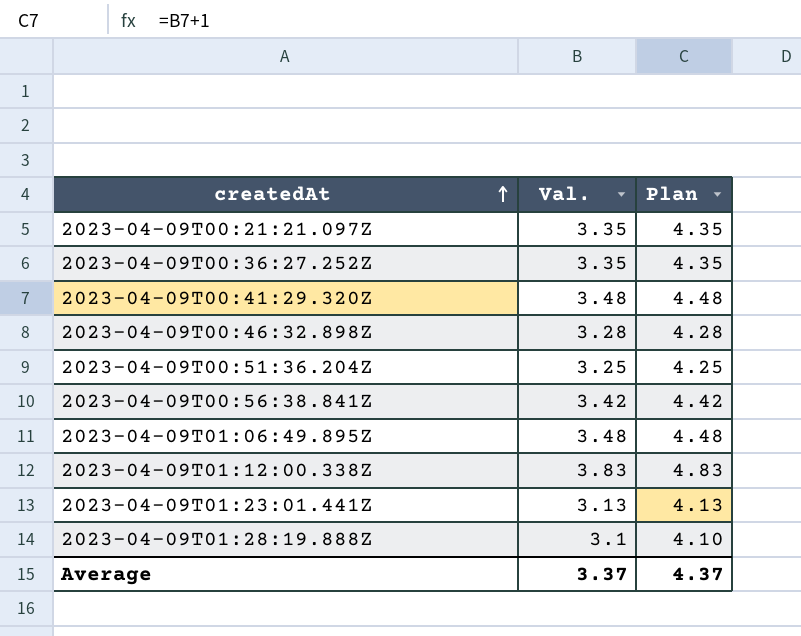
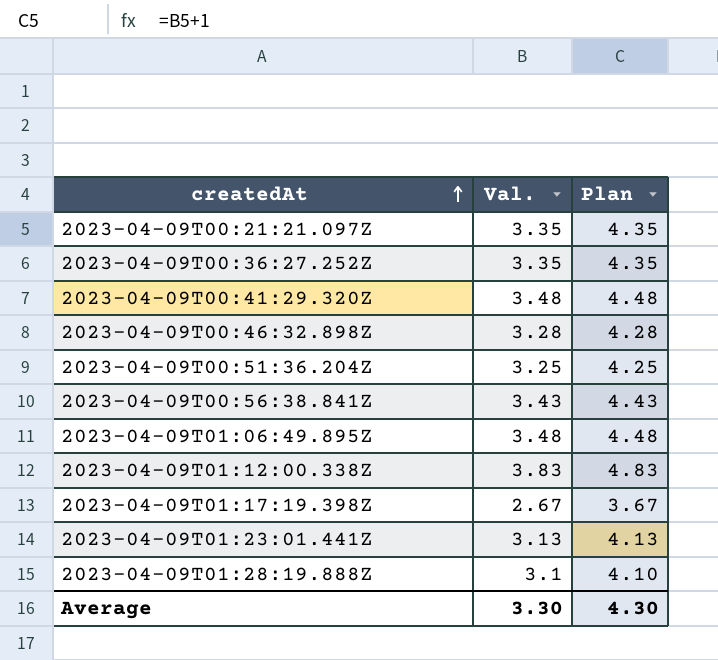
2023-04-09T00:56:38.841Z | Val.: 3.42 -> 3.43
2023-04-09T00:56:38.841Z | Plan: 4.42 -> 4.43
row 2023-04-09T01:17:19.398Z: none -> 2.67 | 3.67
Average | Val.: 3.37 -> 3.30
Average | Plan: 4.37 -> 4.30

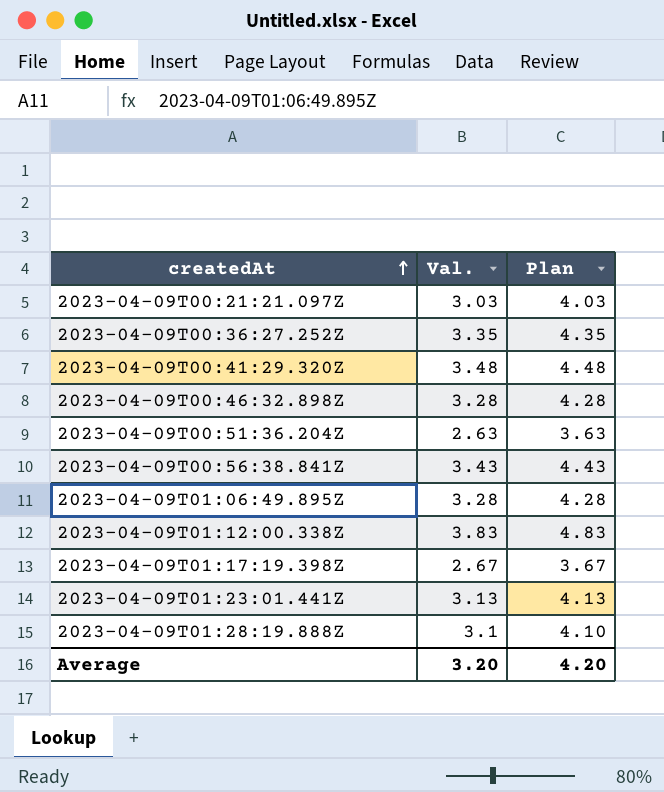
2023-04-09T00:21:21.097Z | Val.: 3.35 -> 3.03
2023-04-09T00:21:21.097Z | Plan: 4.35 -> 4.03
2023-04-09T00:51:36.204Z | Val.: 3.25 -> 2.63
2023-04-09T00:51:36.204Z | Plan: 4.25 -> 3.63
2023-04-09T01:06:49.895Z | Val.: 3.48 -> 3.28
2023-04-09T01:06:49.895Z | Plan: 4.48 -> 4.28
Average | Val.: 3.30 -> 3.20
Average | Plan: 4.30 -> 4.20

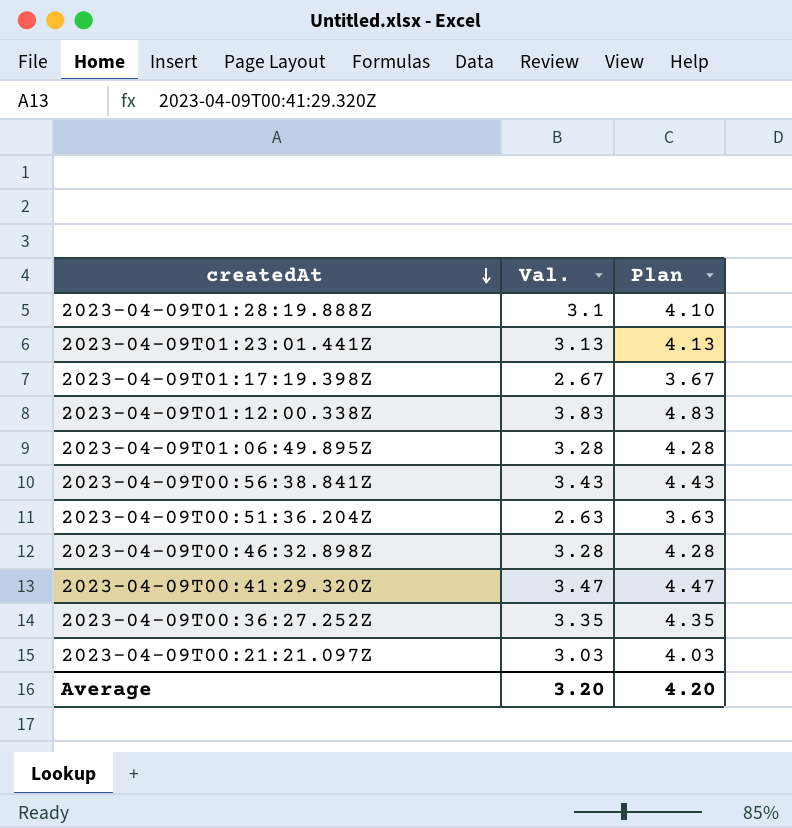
row order: createdAt ascending -> createdAt descending
2023-04-09T00:41:29.320Z | Val.: 3.48 -> 3.47
2023-04-09T00:41:29.320Z | Plan: 4.48 -> 4.47

